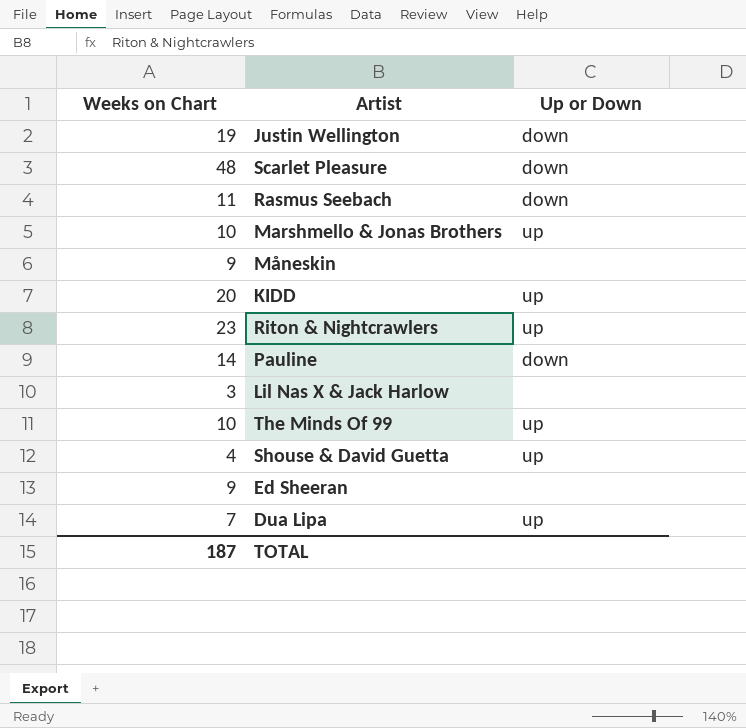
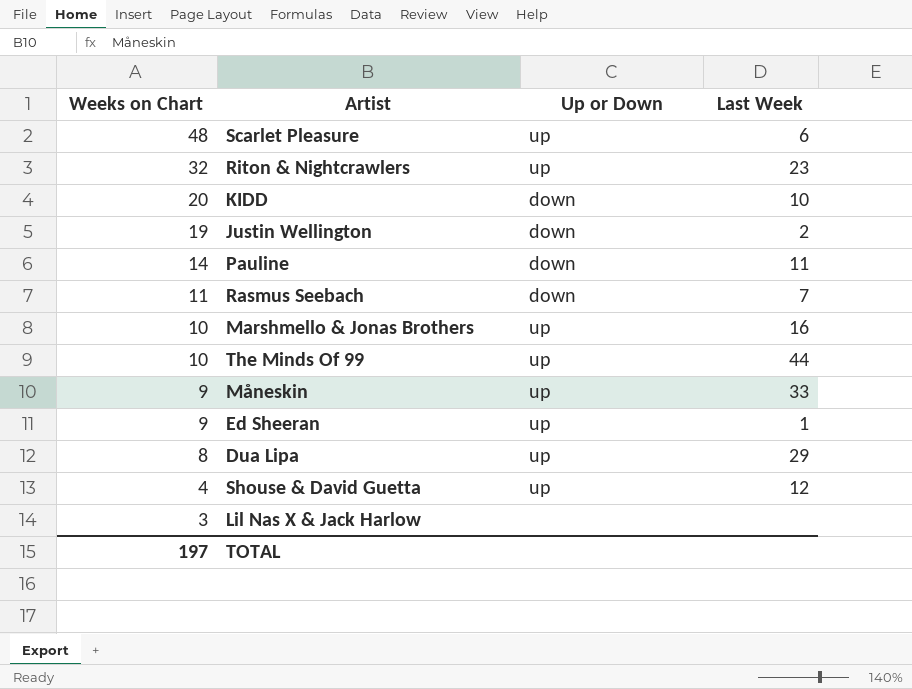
row order: none -> Weeks on Chart descending
column Last Week | position: none -> 4
Scarlet Pleasure | Up or Down: down -> up
Riton & Nightcrawlers | Weeks on Chart: 23 -> 32
KIDD | Up or Down: up -> down
Måneskin | Up or Down: none -> up
Ed Sheeran | Up or Down: none -> up
Dua Lipa | Weeks on Chart: 7 -> 8
TOTAL | Weeks on Chart: 187 -> 197

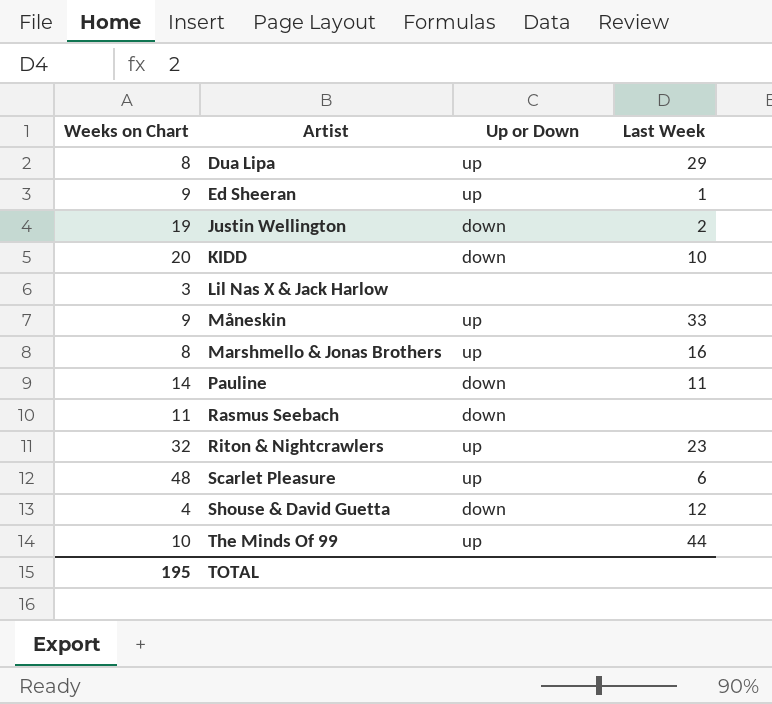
row order: Weeks on Chart descending -> Artist ascending
Marshmello & Jonas Brothers | Weeks on Chart: 10 -> 8
Rasmus Seebach | Last Week: 7 -> none
Shouse & David Guetta | Up or Down: up -> down
TOTAL | Weeks on Chart: 197 -> 195

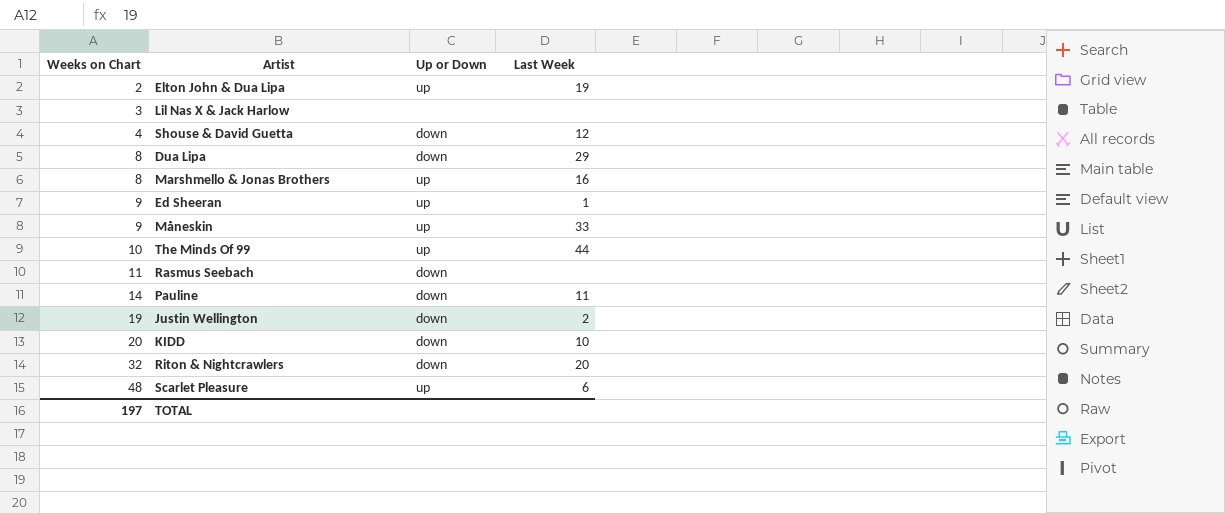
row order: Artist ascending -> Weeks on Chart ascending
row Elton John & Dua Lipa: none -> 2 | up | 19
Dua Lipa | Up or Down: up -> down
Riton & Nightcrawlers | Up or Down: up -> down
Riton & Nightcrawlers | Last Week: 23 -> 20
TOTAL | Weeks on Chart: 195 -> 197

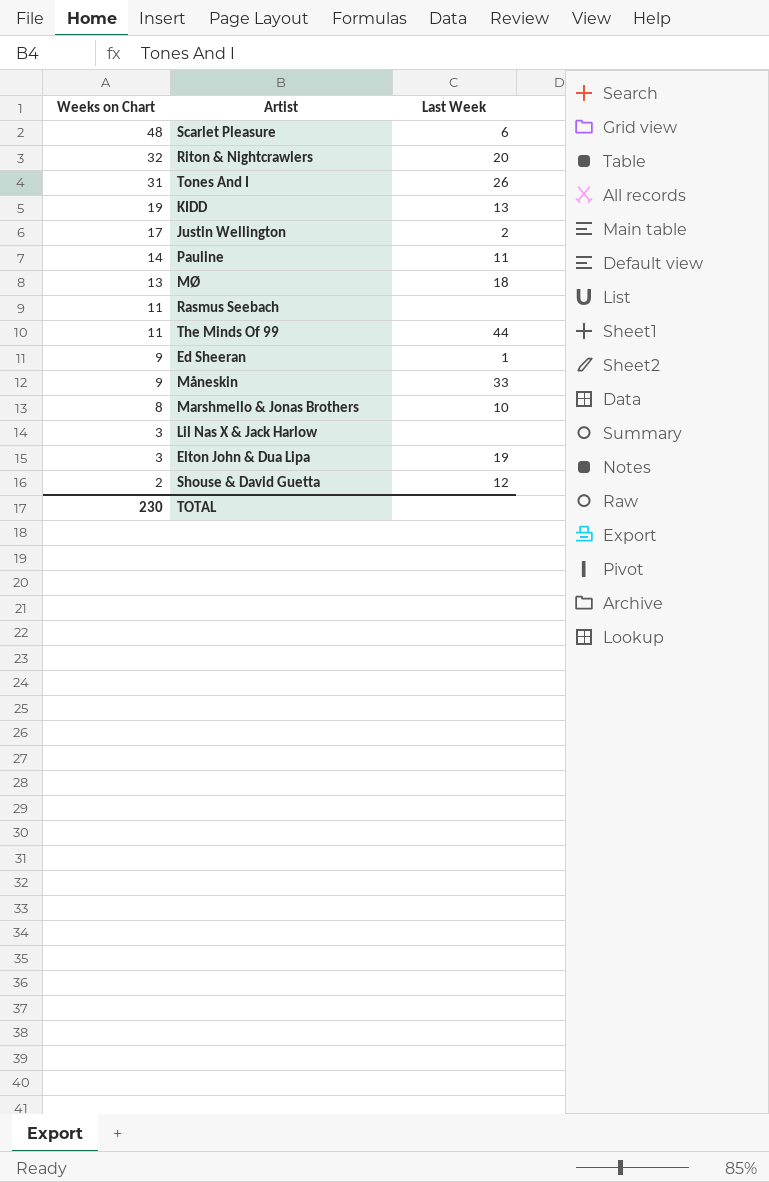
row order: Weeks on Chart ascending -> Weeks on Chart descending
column Up or Down | position: 3 -> none
row Dua Lipa: 8 | down | 29 -> none
row Tones And I: none -> 31 | 26
KIDD | Weeks on Chart: 20 -> 19
KIDD | Last Week: 10 -> 13
Justin Wellington | Weeks on Chart: 19 -> 17
row MØ: none -> 13 | 18
The Minds Of 99 | Weeks on Chart: 10 -> 11
Marshmello & Jonas Brothers | Last Week: 16 -> 10
Elton John & Dua Lipa | Weeks on Chart: 2 -> 3
Shouse & David Guetta | Weeks on Chart: 4 -> 2
TOTAL | Weeks on Chart: 197 -> 230

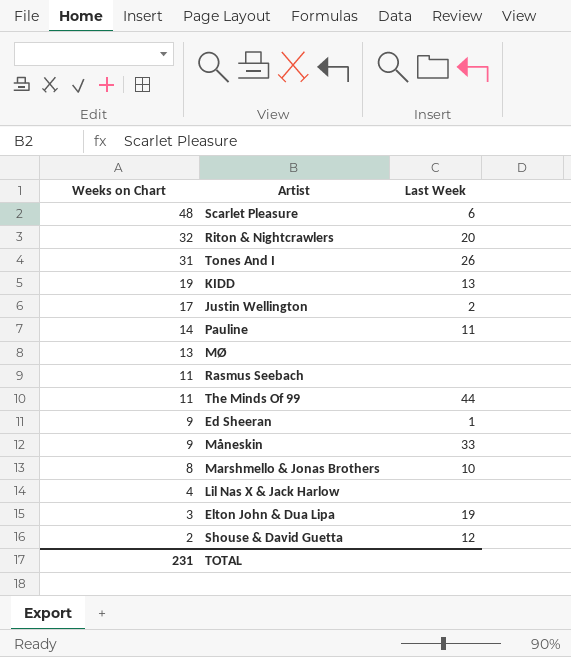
MØ | Last Week: 18 -> none
Lil Nas X & Jack Harlow | Weeks on Chart: 3 -> 4
TOTAL | Weeks on Chart: 230 -> 231

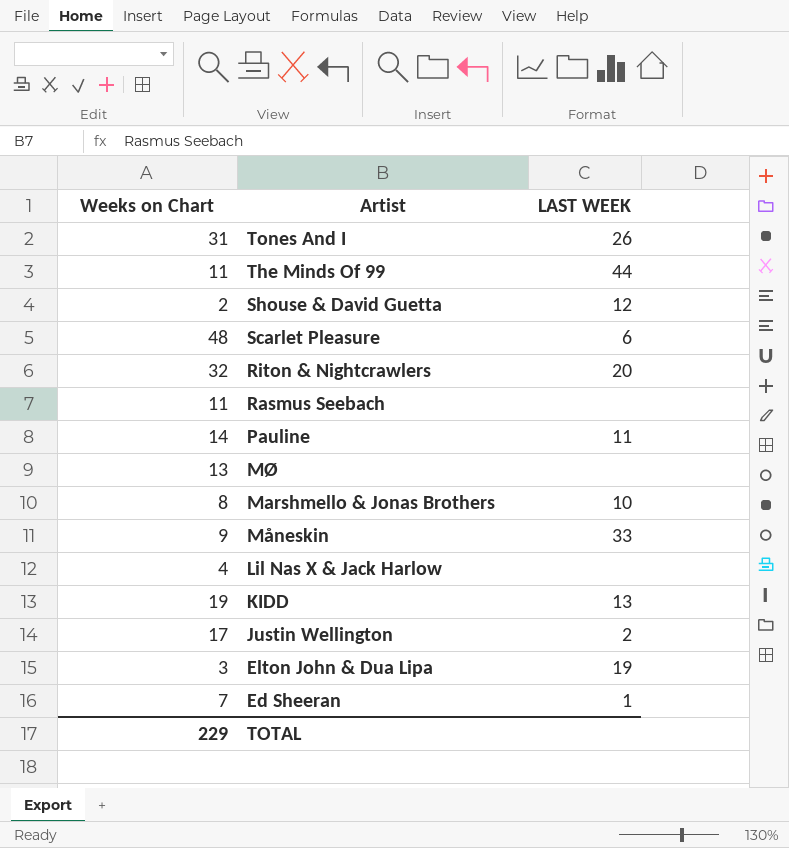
row order: Weeks on Chart descending -> Artist descending
column name: Last Week -> LAST WEEK
Ed Sheeran | Weeks on Chart: 9 -> 7
TOTAL | Weeks on Chart: 231 -> 229

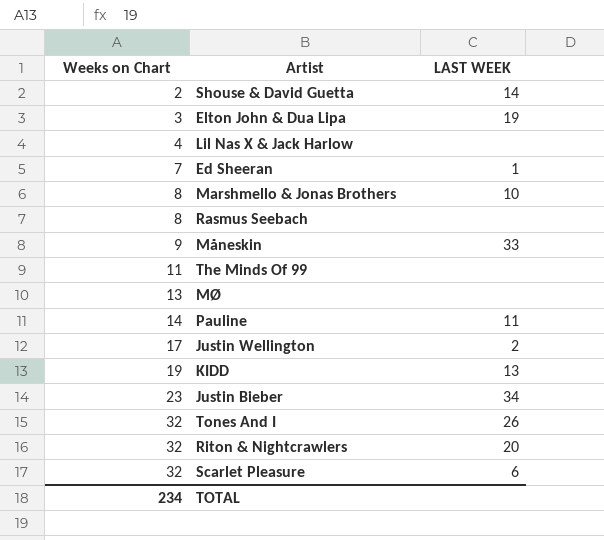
row order: Artist descending -> Weeks on Chart ascending
Shouse & David Guetta | LAST WEEK: 12 -> 14
Rasmus Seebach | Weeks on Chart: 11 -> 8
The Minds Of 99 | LAST WEEK: 44 -> none
row Justin Bieber: none -> 23 | 34
Tones And I | Weeks on Chart: 31 -> 32
Scarlet Pleasure | Weeks on Chart: 48 -> 32
TOTAL | Weeks on Chart: 229 -> 234

